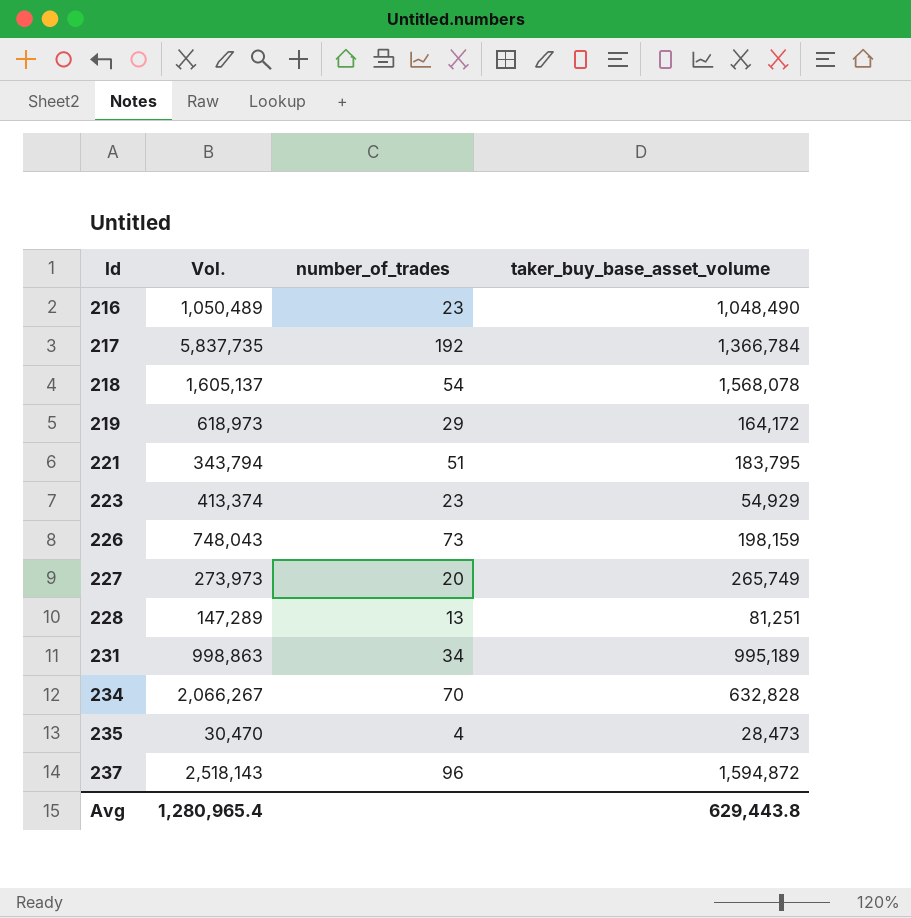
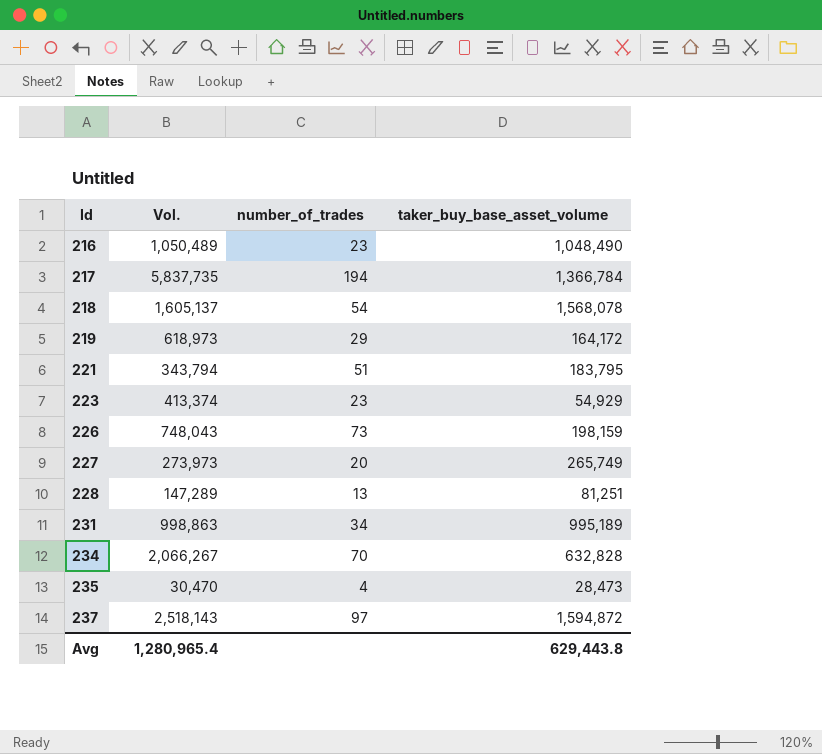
217 | number_of_trades: 192 -> 194
237 | number_of_trades: 96 -> 97

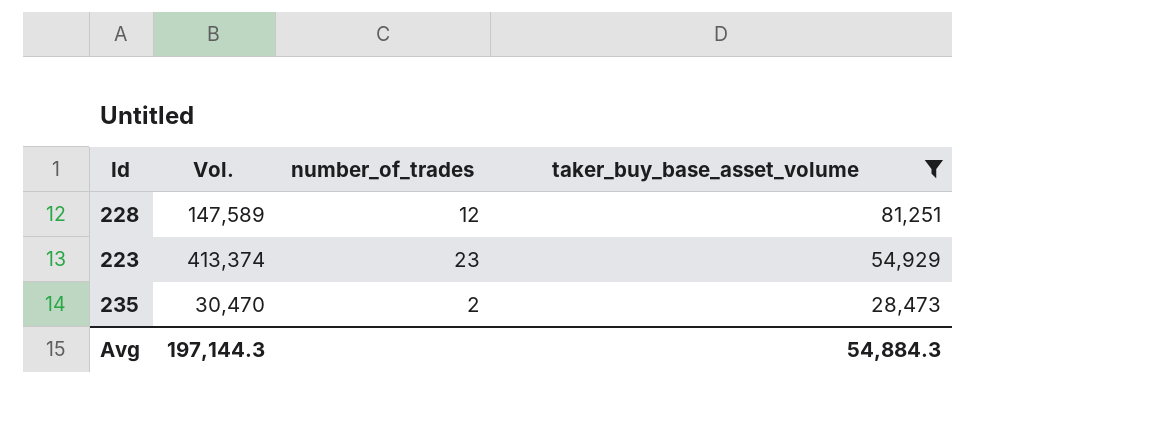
filter: none -> taker_buy_base_asset_volume <= 81,251
row order: Id ascending -> taker_buy_base_asset_volume descending
228 | Vol.: 147,289 -> 147,589
228 | number_of_trades: 13 -> 12
235 | number_of_trades: 4 -> 2
Avg | Vol.: 1,280,965.4 -> 197,144.3
Avg | taker_buy_base_asset_volume: 629,443.8 -> 54,884.3

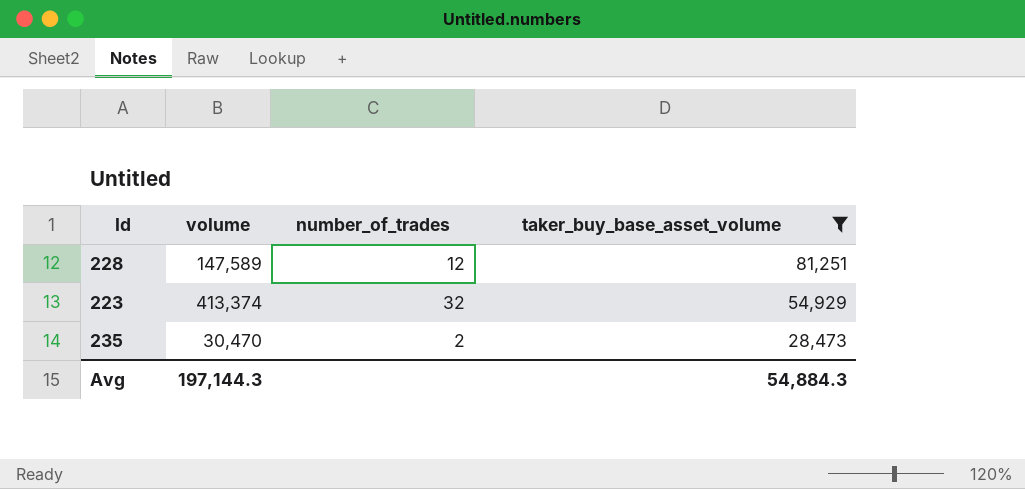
column name: Vol. -> volume
223 | number_of_trades: 23 -> 32

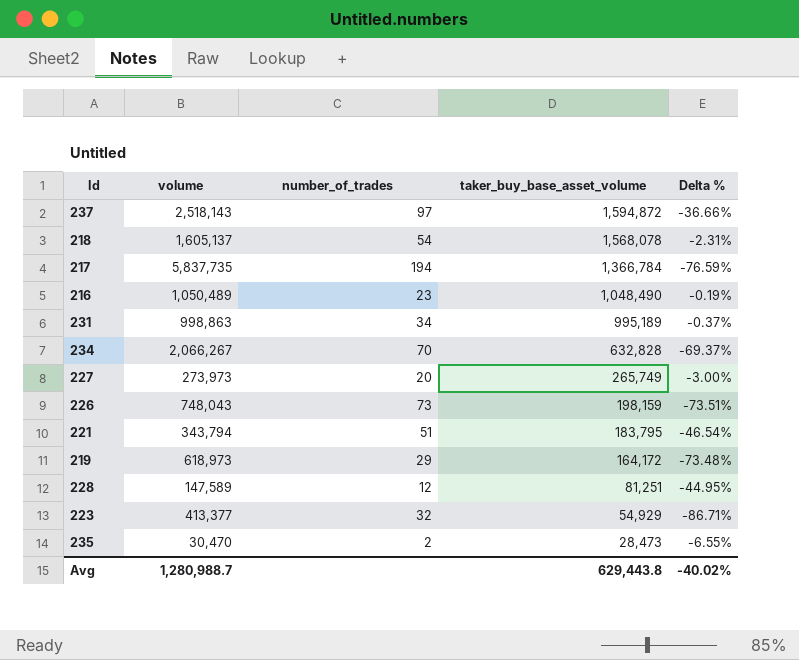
filter: taker_buy_base_asset_volume <= 81,251 -> none
column Delta % | formula: none -> ([taker_buy_base_asset_volume] - [volume]) / [volume]
223 | volume: 413,374 -> 413,377
Avg | volume: 197,144.3 -> 1,280,988.7
Avg | taker_buy_base_asset_volume: 54,884.3 -> 629,443.8

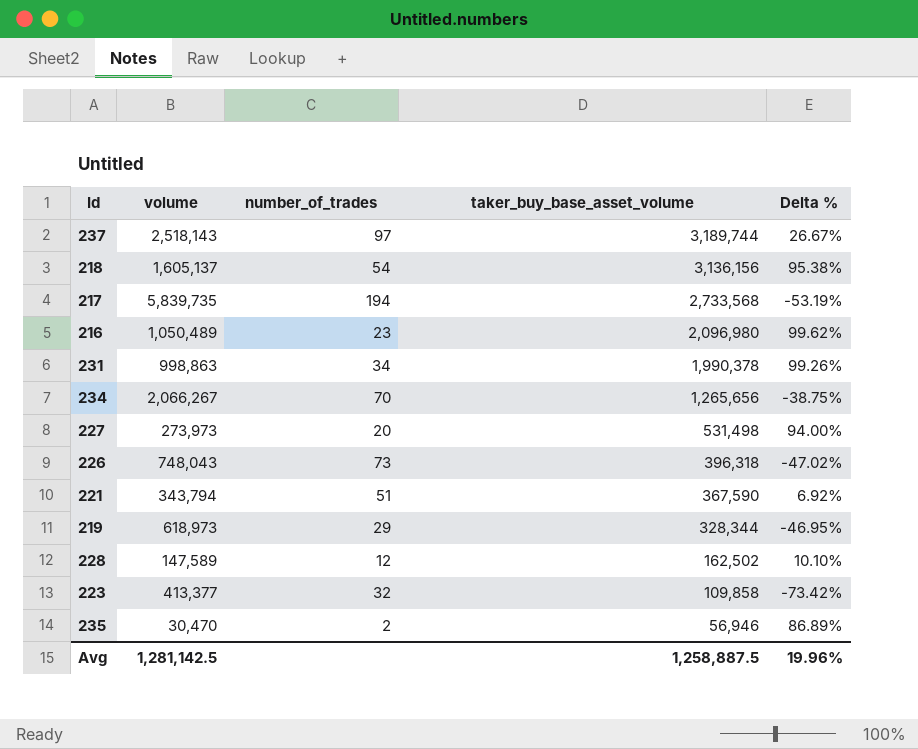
237 | taker_buy_base_asset_volume: 1,594,872 -> 3,189,744
237 | Delta %: -36.66% -> 26.67%
218 | taker_buy_base_asset_volume: 1,568,078 -> 3,136,156
218 | Delta %: -2.31% -> 95.38%
217 | volume: 5,837,735 -> 5,839,735
217 | taker_buy_base_asset_volume: 1,366,784 -> 2,733,568
217 | Delta %: -76.59% -> -53.19%
216 | taker_buy_base_asset_volume: 1,048,490 -> 2,096,980
216 | Delta %: -0.19% -> 99.62%
231 | taker_buy_base_asset_volume: 995,189 -> 1,990,378
231 | Delta %: -0.37% -> 99.26%
234 | taker_buy_base_asset_volume: 632,828 -> 1,265,656
234 | Delta %: -69.37% -> -38.75%
227 | taker_buy_base_asset_volume: 265,749 -> 531,498
227 | Delta %: -3.00% -> 94.00%
226 | taker_buy_base_asset_volume: 198,159 -> 396,318
226 | Delta %: -73.51% -> -47.02%
221 | taker_buy_base_asset_volume: 183,795 -> 367,590
221 | Delta %: -46.54% -> 6.92%
219 | taker_buy_base_asset_volume: 164,172 -> 328,344
219 | Delta %: -73.48% -> -46.95%
228 | taker_buy_base_asset_volume: 81,251 -> 162,502
228 | Delta %: -44.95% -> 10.10%
223 | taker_buy_base_asset_volume: 54,929 -> 109,858
223 | Delta %: -86.71% -> -73.42%
235 | taker_buy_base_asset_volume: 28,473 -> 56,946
235 | Delta %: -6.55% -> 86.89%
Avg | volume: 1,280,988.7 -> 1,281,142.5
Avg | taker_buy_base_asset_volume: 629,443.8 -> 1,258,887.5
Avg | Delta %: -40.02% -> 19.96%

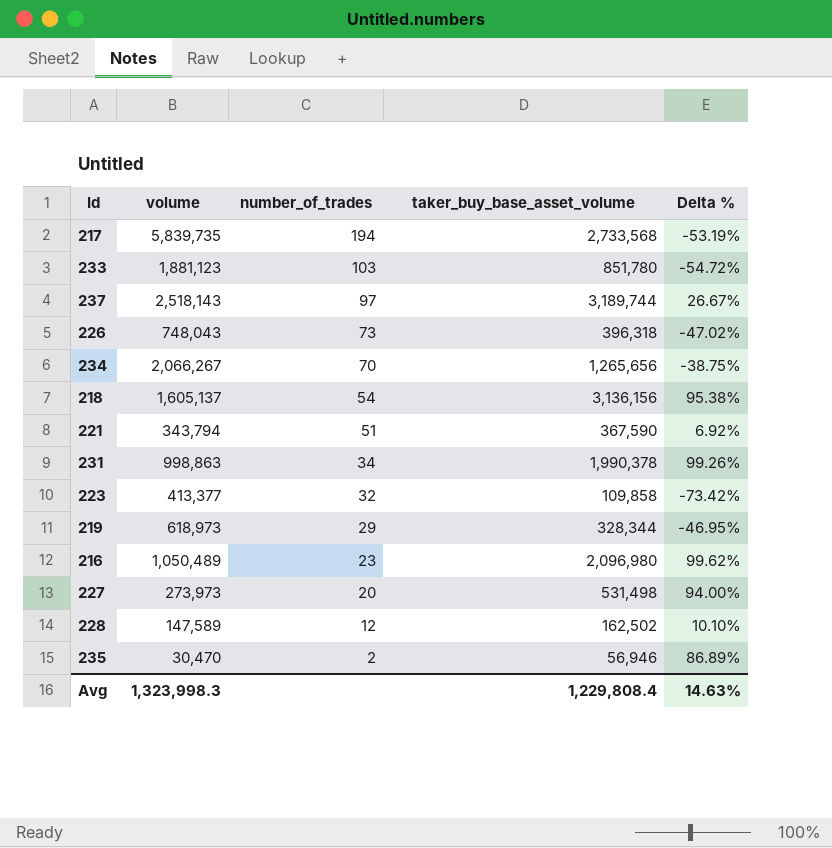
row order: taker_buy_base_asset_volume descending -> number_of_trades descending
row 233: none -> 1,881,123 | 103 | 851,780 | -54.72%
Avg | volume: 1,281,142.5 -> 1,323,998.3
Avg | taker_buy_base_asset_volume: 1,258,887.5 -> 1,229,808.4
Avg | Delta %: 19.96% -> 14.63%

